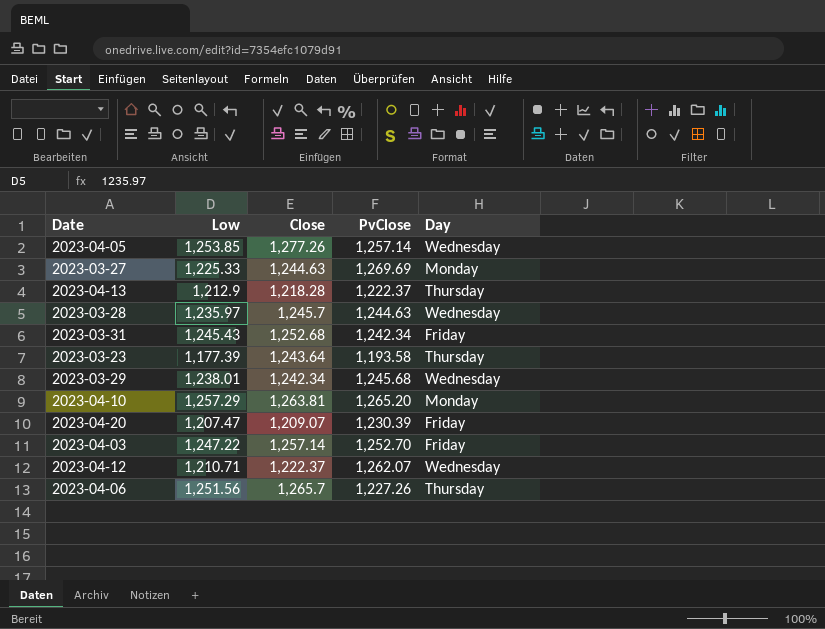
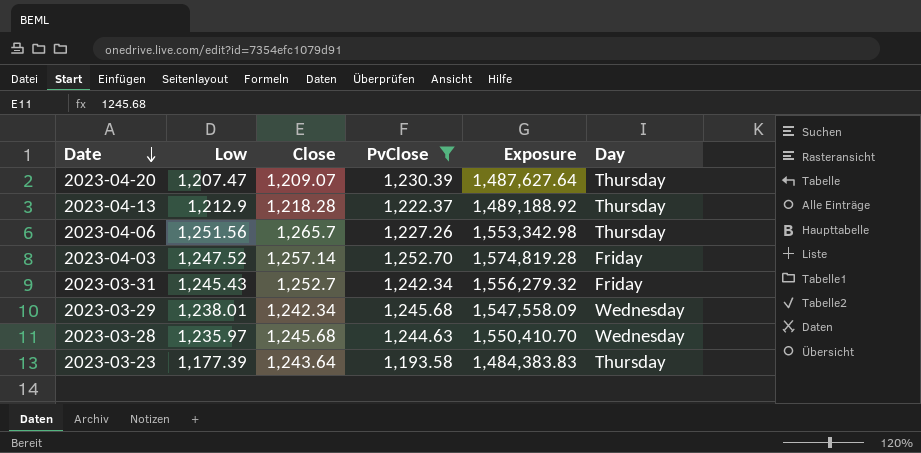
filter: none -> PvClose <= 1,252.70
row order: none -> Date descending
column Exposure | formula: none -> [Close] * [PvClose]
2023-04-20 | Day: Friday -> Thursday
2023-04-03 | Low: 1,247.22 -> 1,247.52
2023-03-31 | Close: 1,252.68 -> 1,252.7
2023-03-28 | Close: 1,245.7 -> 1,245.68

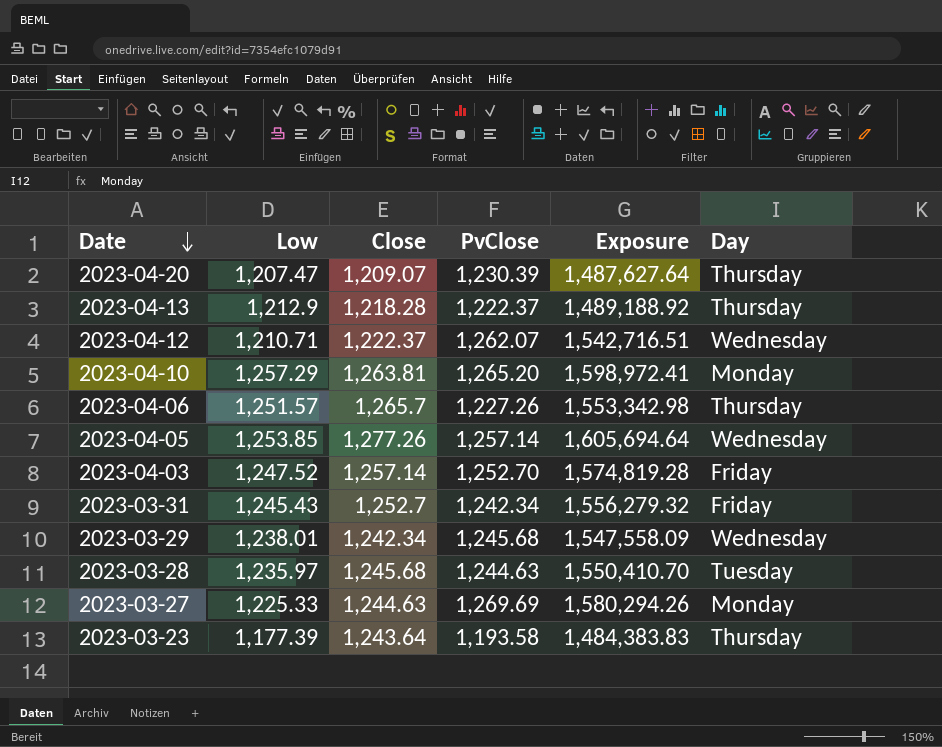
filter: PvClose <= 1,252.70 -> none
2023-04-06 | Low: 1,251.56 -> 1,251.57
2023-03-28 | Day: Wednesday -> Tuesday

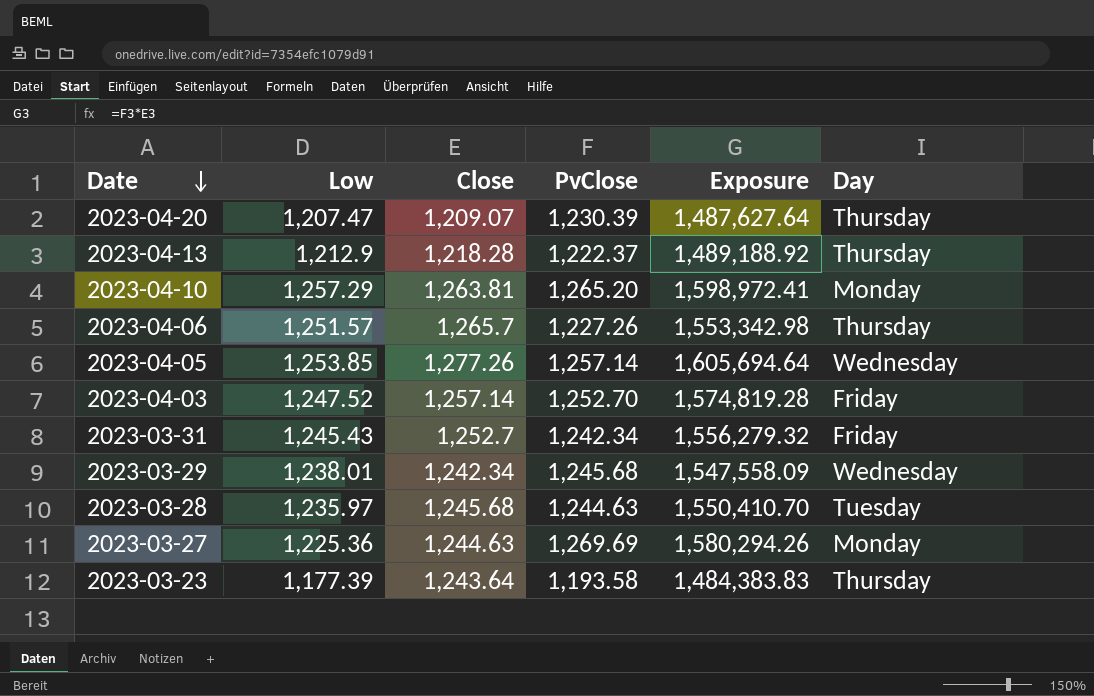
row 2023-04-12: 1,210.71 | 1,222.37 | 1,262.07 | 1,542,716.51 | Wednesday -> none
2023-03-27 | Low: 1,225.33 -> 1,225.36

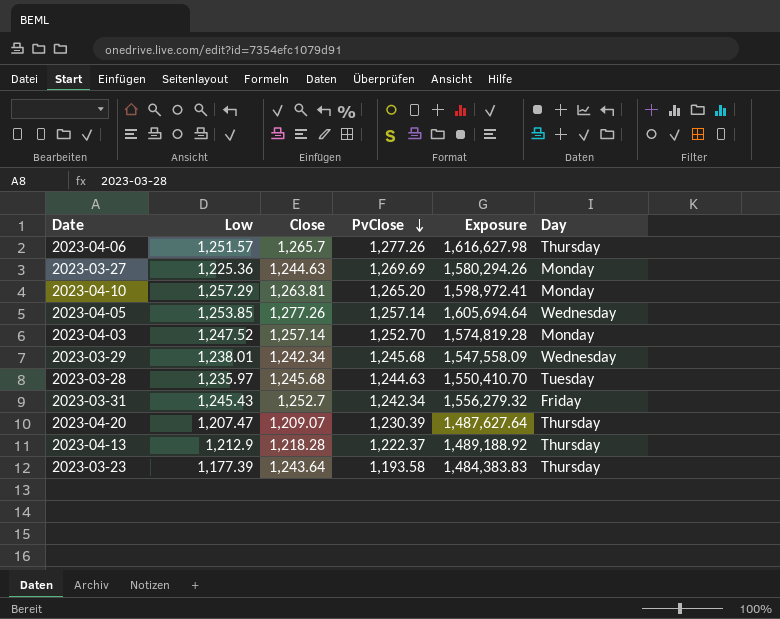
row order: Date descending -> PvClose descending
2023-04-06 | PvClose: 1,227.26 -> 1,277.26
2023-04-06 | Exposure: 1,553,342.98 -> 1,616,627.98
2023-04-03 | Day: Friday -> Monday

